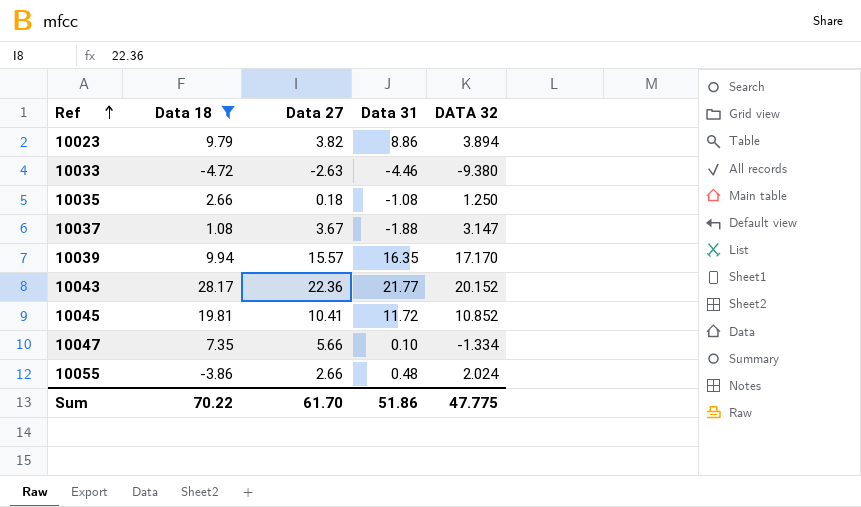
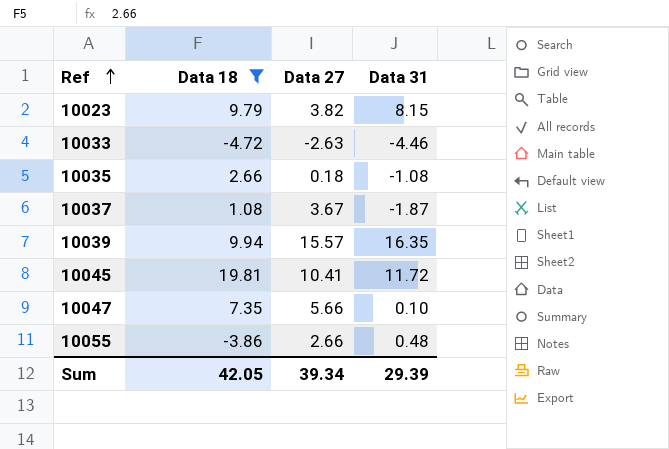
column DATA 32 | position: 5 -> none
row 10043: 28.17 | 22.36 | 21.77 | 20.152 -> none
10023 | Data 31: 8.86 -> 8.15
10037 | Data 31: -1.88 -> -1.87
Sum | Data 18: 70.22 -> 42.05
Sum | Data 27: 61.70 -> 39.34
Sum | Data 31: 51.86 -> 29.39

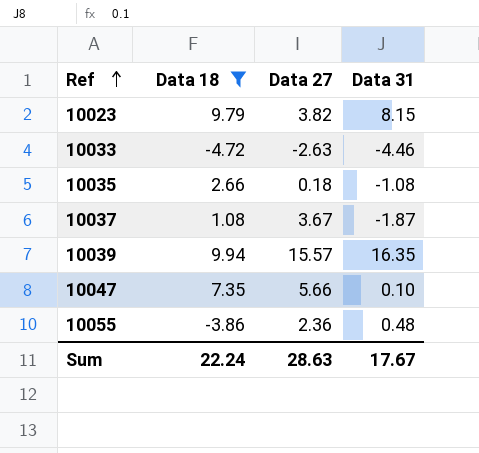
row 10045: 19.81 | 10.41 | 11.72 -> none
10055 | Data 27: 2.66 -> 2.36
Sum | Data 18: 42.05 -> 22.24
Sum | Data 27: 39.34 -> 28.63
Sum | Data 31: 29.39 -> 17.67

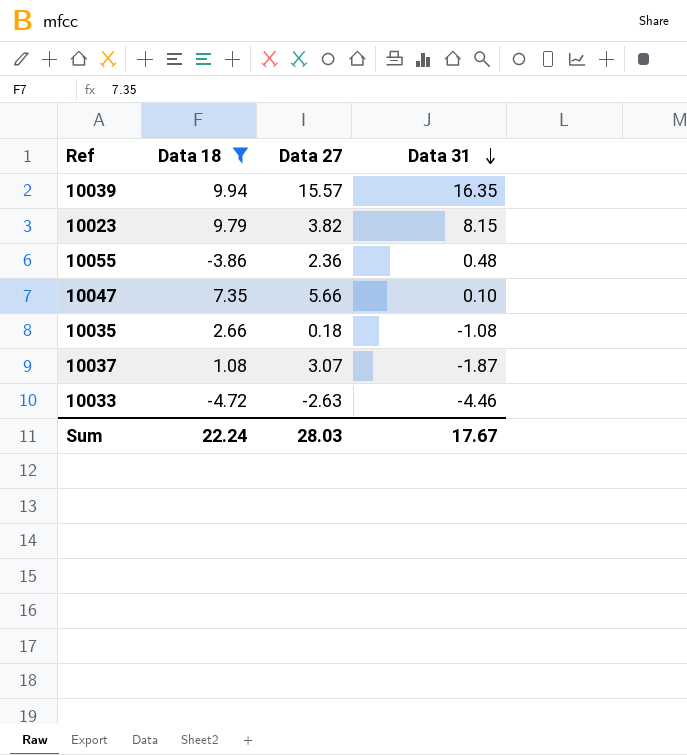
row order: Ref ascending -> Data 31 descending
10037 | Data 27: 3.67 -> 3.07
Sum | Data 27: 28.63 -> 28.03

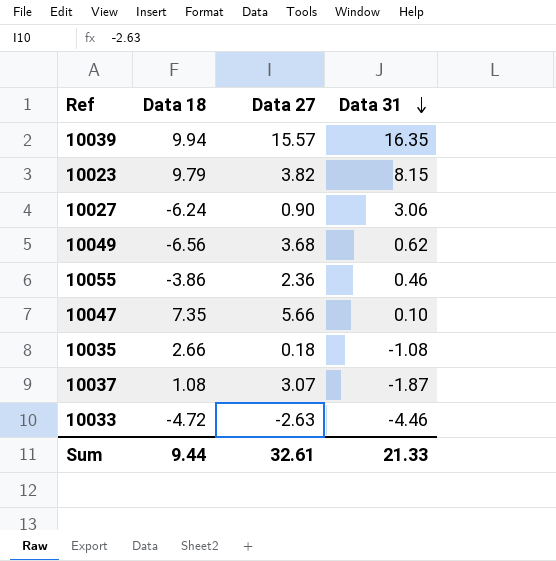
filter: Data 18 >= -4.72 -> none
10055 | Data 31: 0.48 -> 0.46
Sum | Data 18: 22.24 -> 9.44
Sum | Data 27: 28.03 -> 32.61
Sum | Data 31: 17.67 -> 21.33

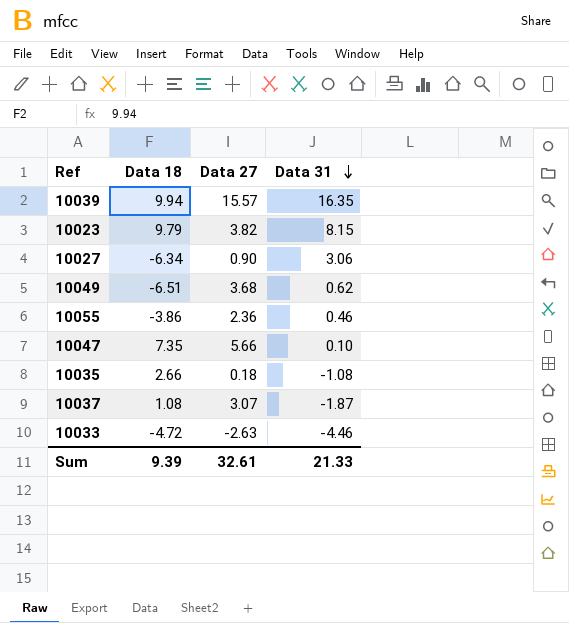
10027 | Data 18: -6.24 -> -6.34
10049 | Data 18: -6.56 -> -6.51
Sum | Data 18: 9.44 -> 9.39

